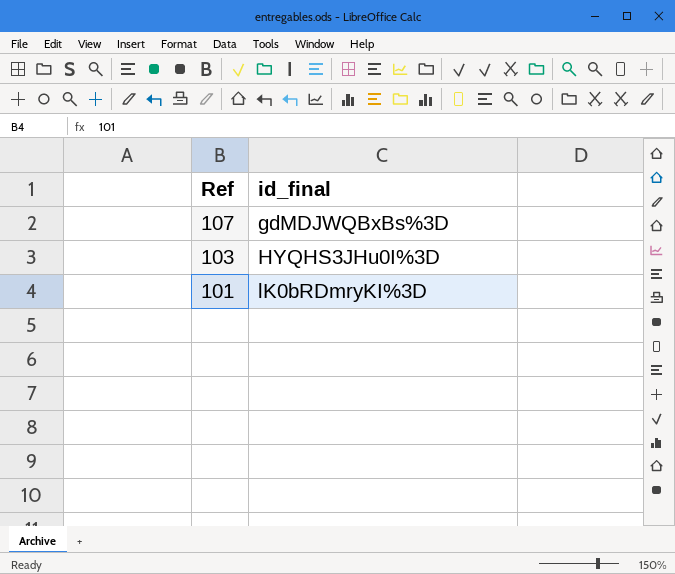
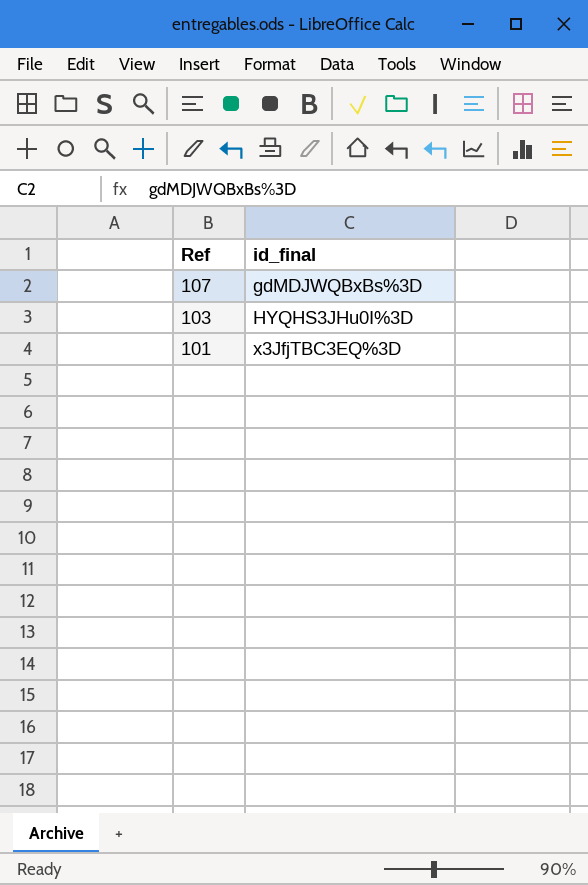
101 | id_final: lK0bRDmryKI%3D -> x3JfjTBC3EQ%3D

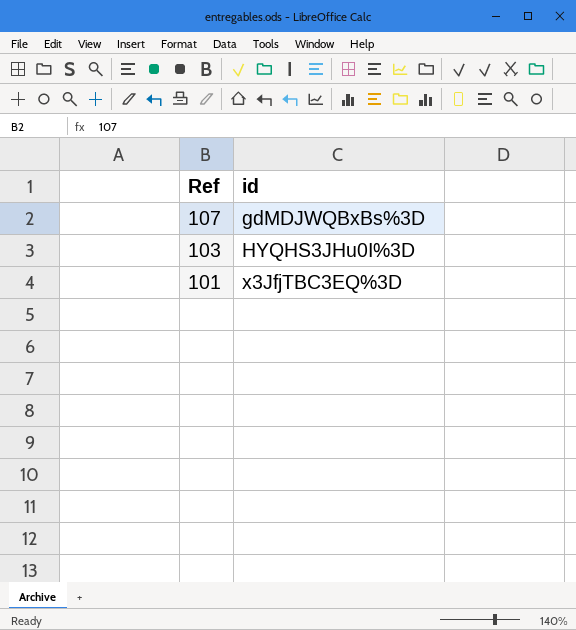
column name: id_final -> id

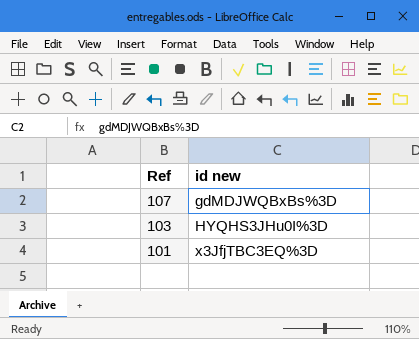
column name: id -> id new

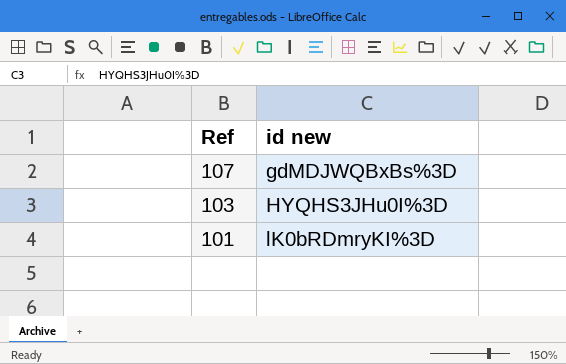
101 | id new: x3JfjTBC3EQ%3D -> lK0bRDmryKI%3D

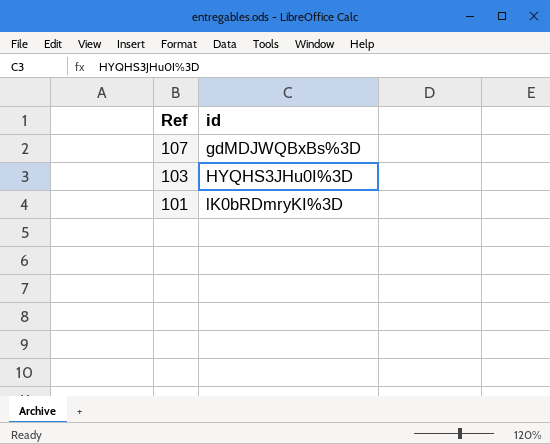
column name: id new -> id

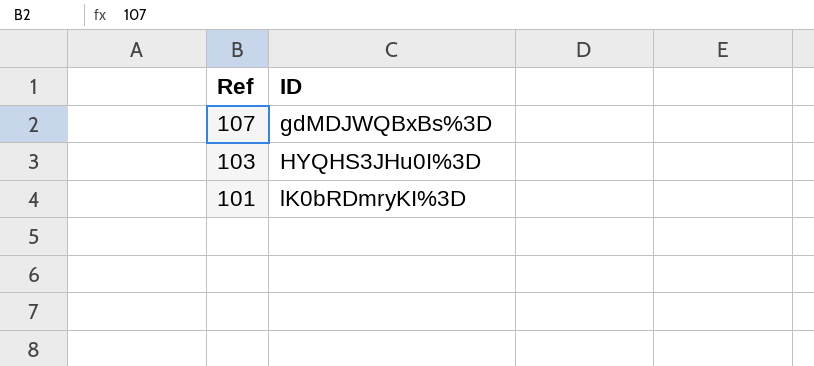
column name: id -> ID

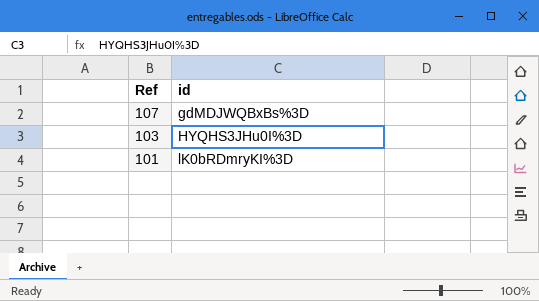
column name: ID -> id

